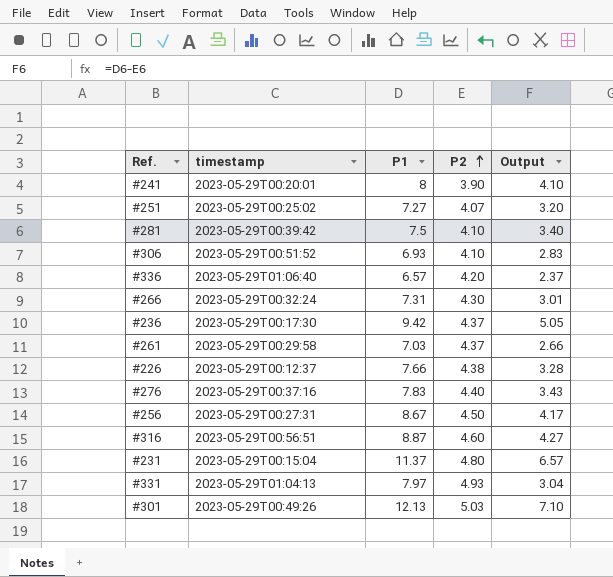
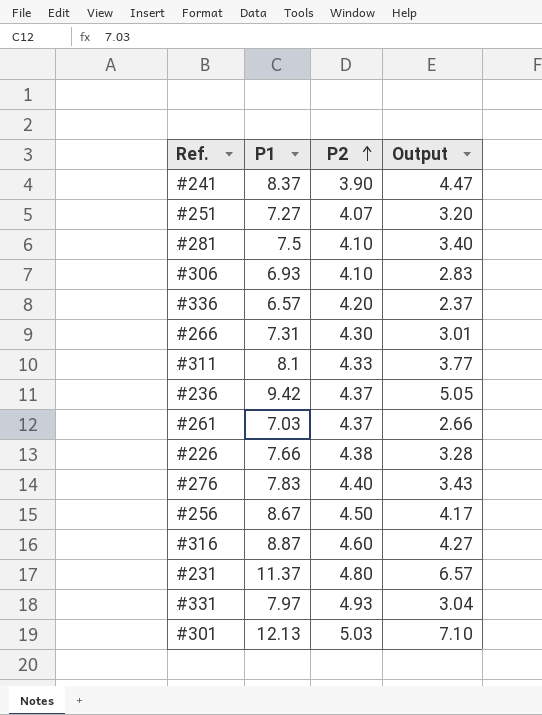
column timestamp | position: 2 -> none
#241 | P1: 8 -> 8.37
#241 | Output: 4.10 -> 4.47
row #311: none -> 8.1 | 4.33 | 3.77

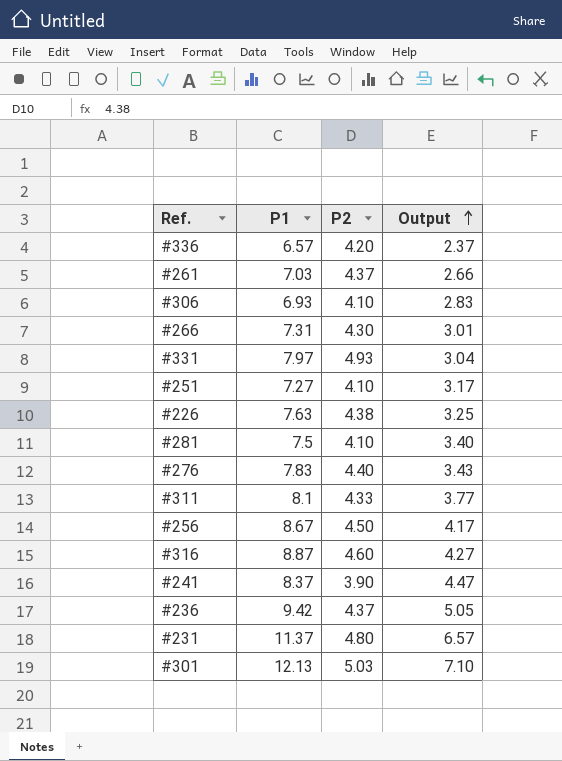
row order: P2 ascending -> Output ascending
#251 | P2: 4.07 -> 4.10
#251 | Output: 3.20 -> 3.17
#226 | P1: 7.66 -> 7.63
#226 | Output: 3.28 -> 3.25

